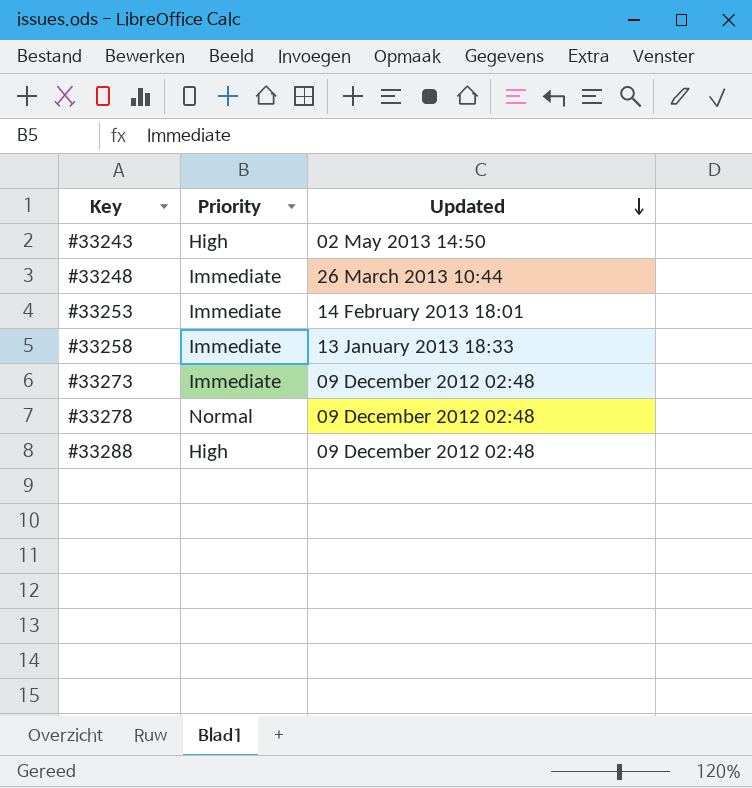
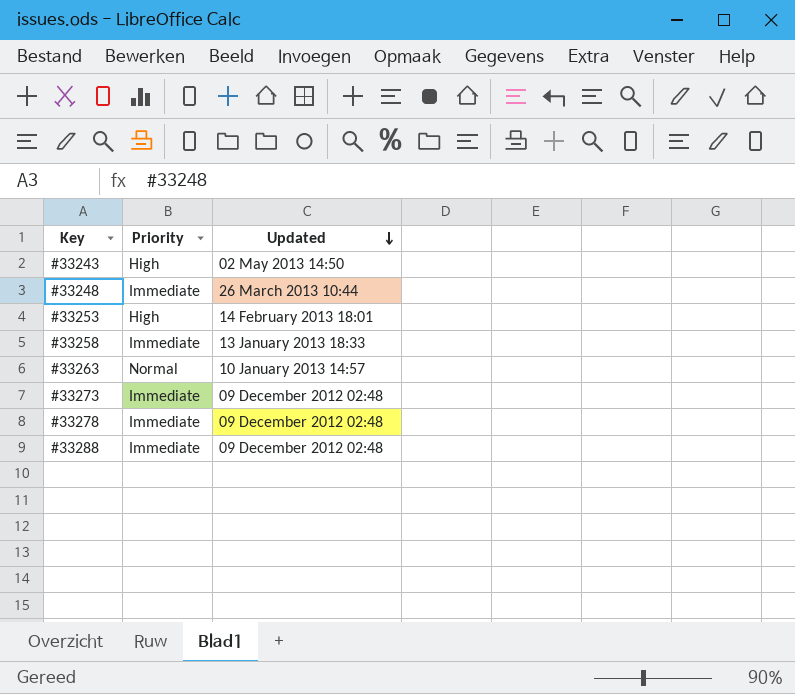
#33253 | Priority: Immediate -> High
row #33263: none -> Normal | 10 January 2013 14:57
#33278 | Priority: Normal -> Immediate
#33288 | Priority: High -> Immediate

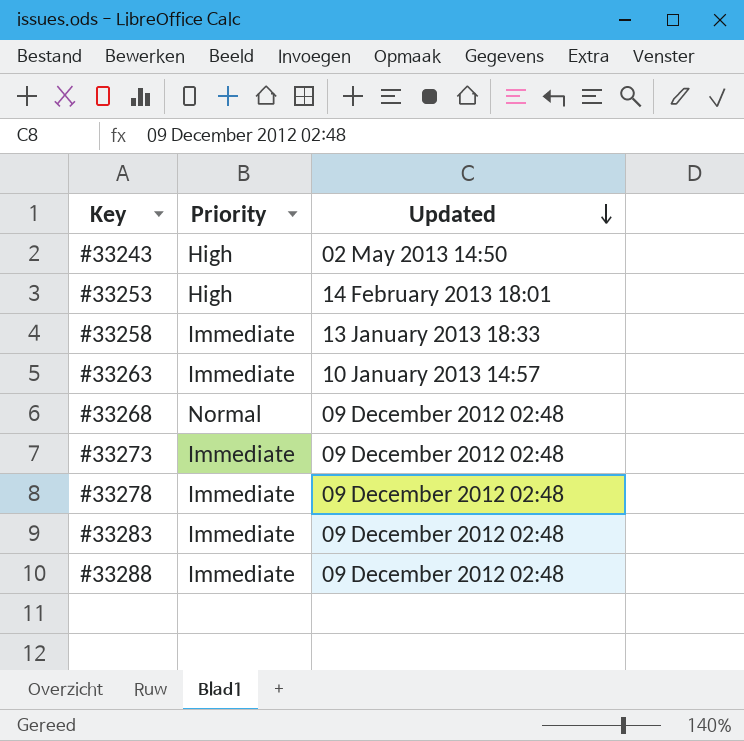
row #33248: Immediate | 26 March 2013 10:44 -> none
#33263 | Priority: Normal -> Immediate
row #33268: none -> Normal | 09 December 2012 02:48
row #33283: none -> Immediate | 09 December 2012 02:48

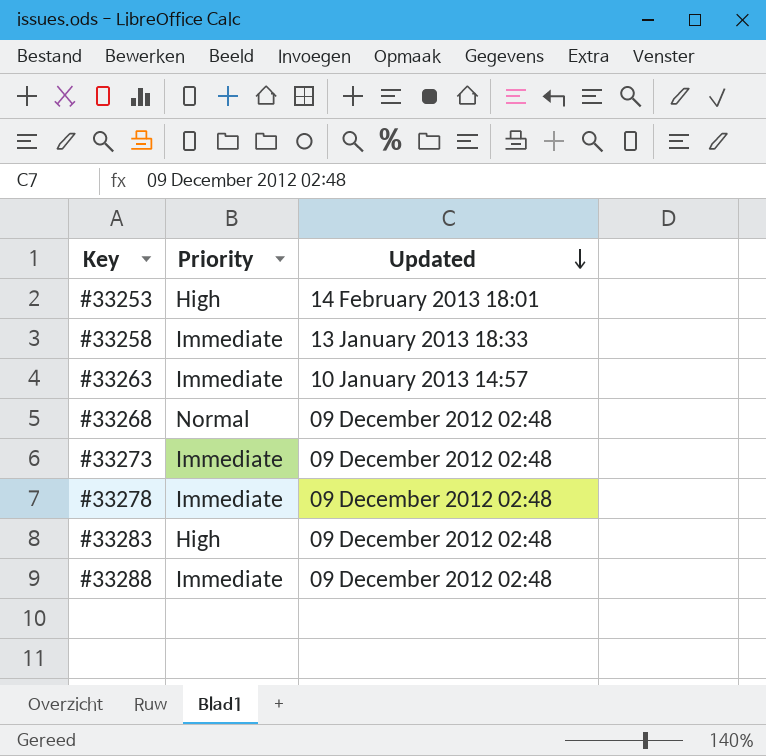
row #33243: High | 02 May 2013 14:50 -> none
#33283 | Priority: Immediate -> High

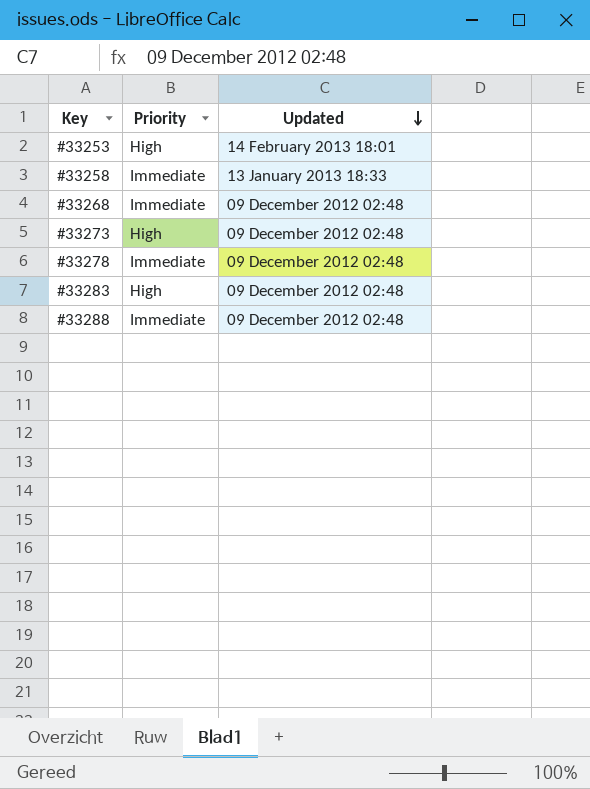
row #33263: Immediate | 10 January 2013 14:57 -> none
#33268 | Priority: Normal -> Immediate
#33273 | Priority: Immediate -> High

